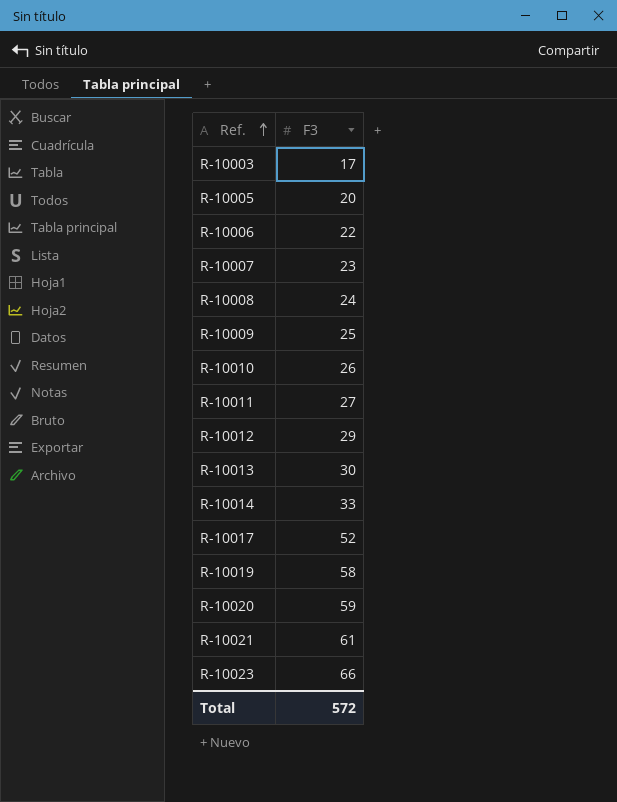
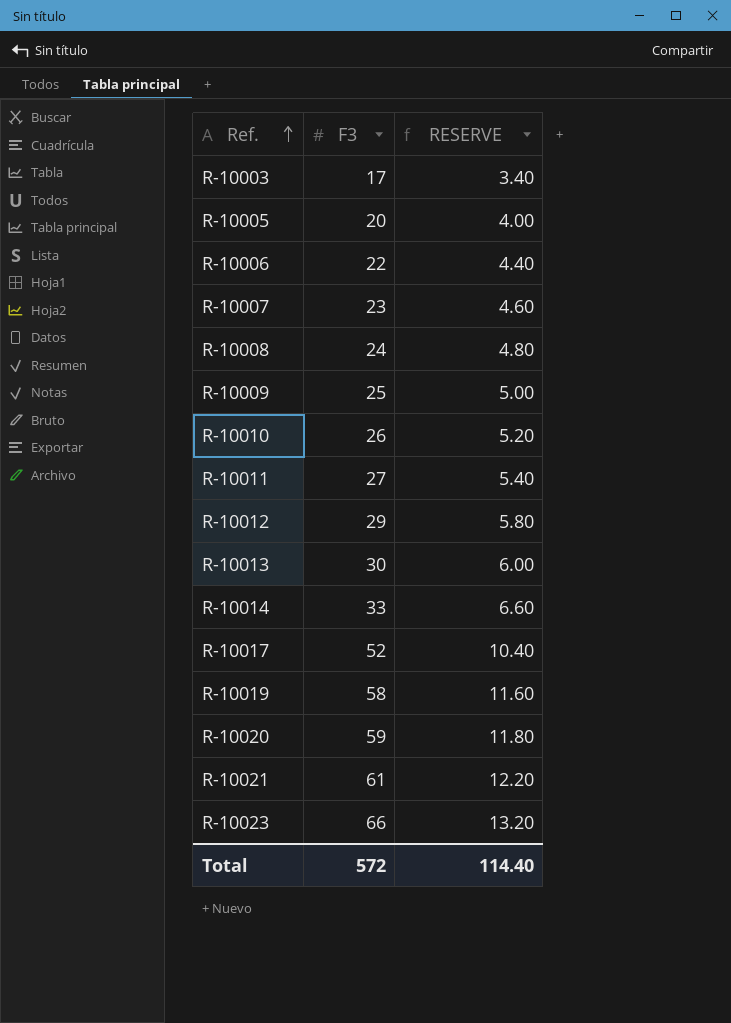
column RESERVE | formula: none -> [F3] * 0.2

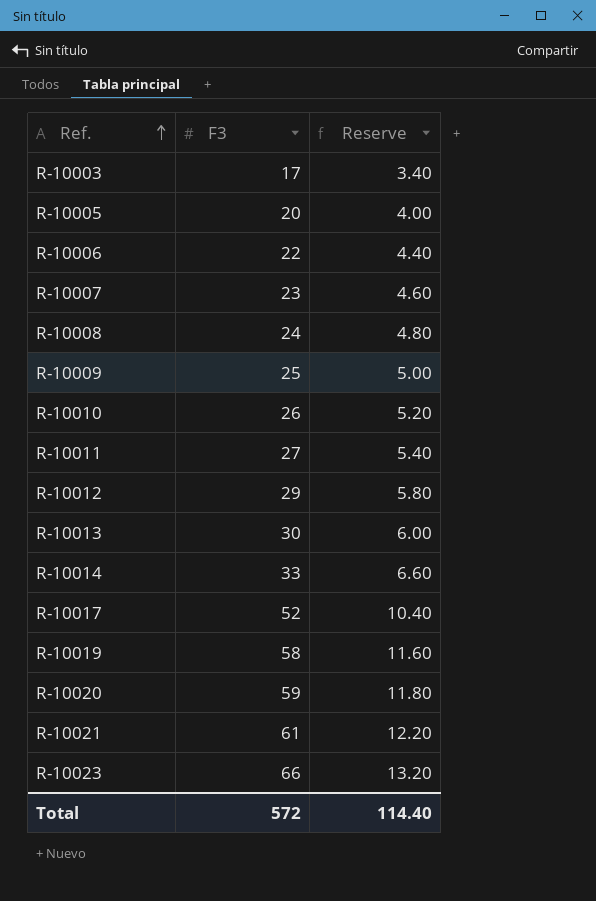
column name: RESERVE -> Reserve

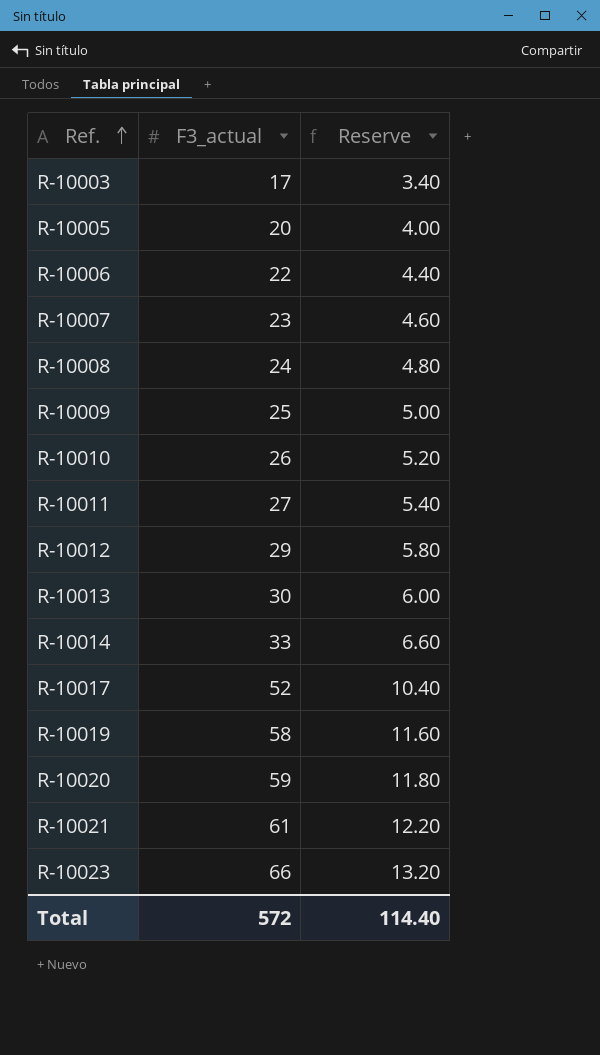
column name: F3 -> F3_actual

